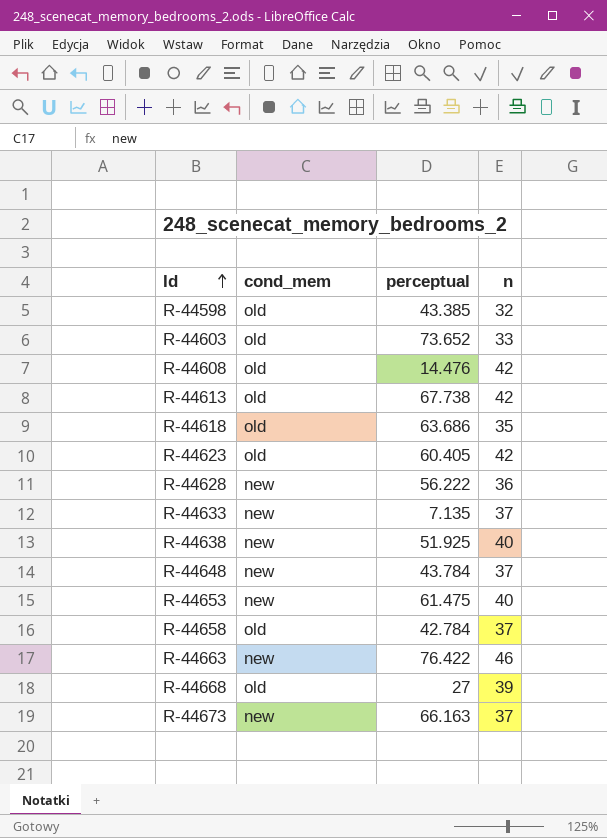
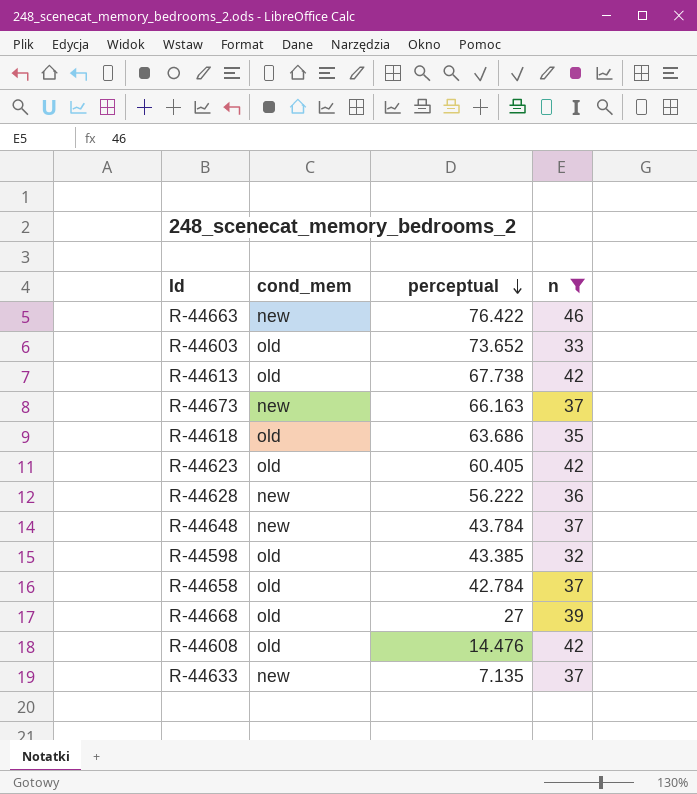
filter: none -> n != 40
row order: Id ascending -> perceptual descending

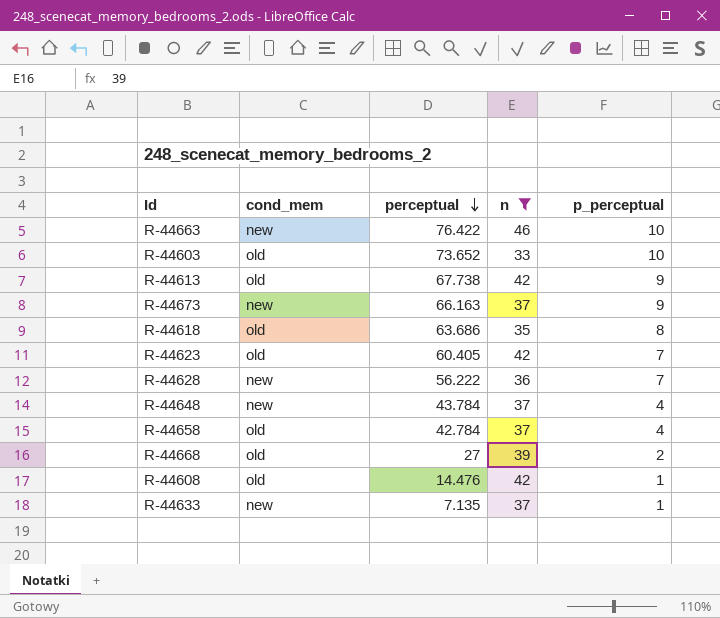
column p_perceptual | position: none -> 5
row R-44598: old | 43.385 | 32 -> none

